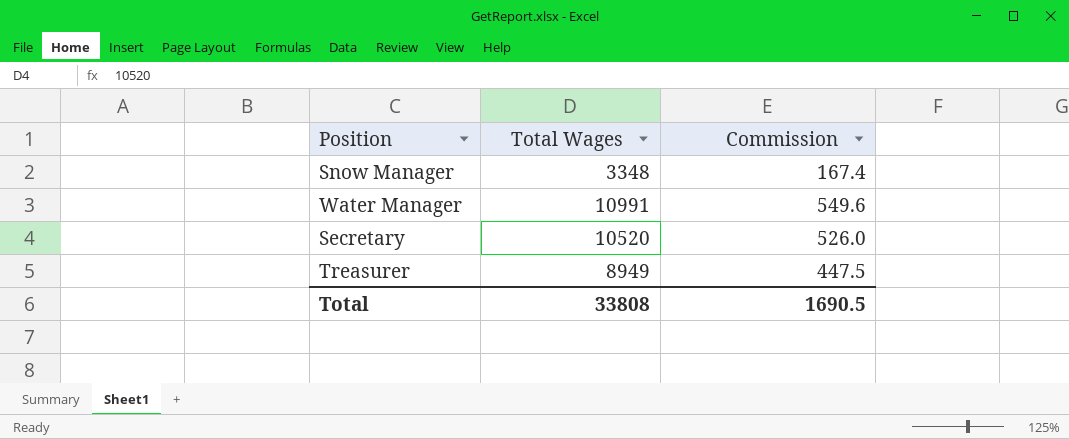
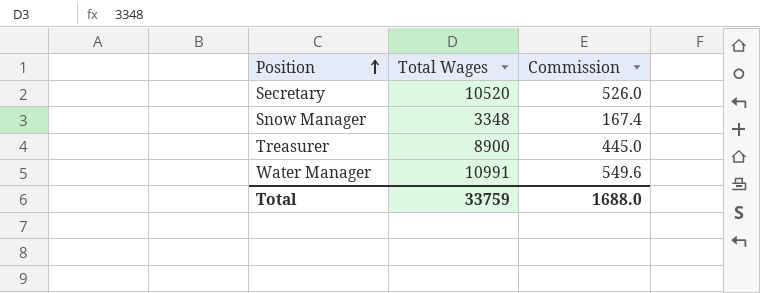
row order: none -> Position ascending
Treasurer | Total Wages: 8949 -> 8900
Treasurer | Commission: 447.5 -> 445.0
Total | Total Wages: 33808 -> 33759
Total | Commission: 1690.5 -> 1688.0

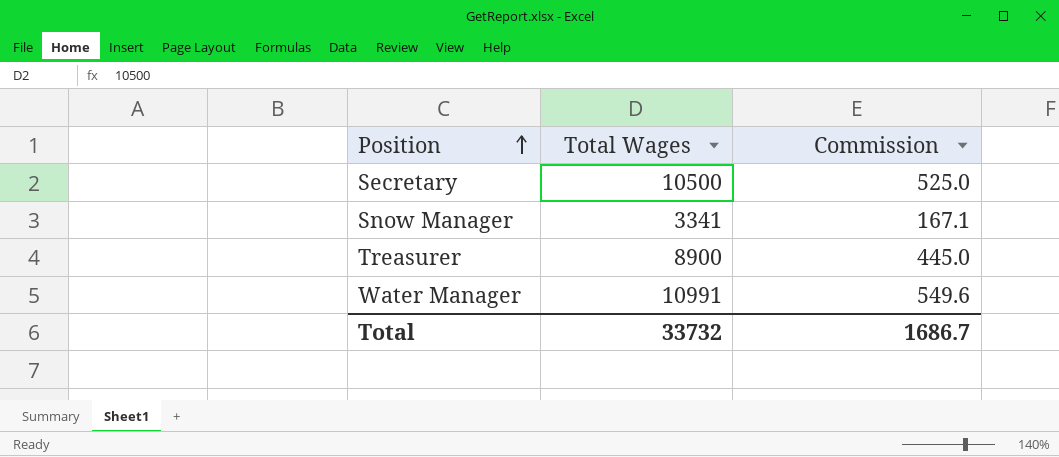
Secretary | Total Wages: 10520 -> 10500
Secretary | Commission: 526.0 -> 525.0
Snow Manager | Total Wages: 3348 -> 3341
Snow Manager | Commission: 167.4 -> 167.1
Total | Total Wages: 33759 -> 33732
Total | Commission: 1688.0 -> 1686.7

